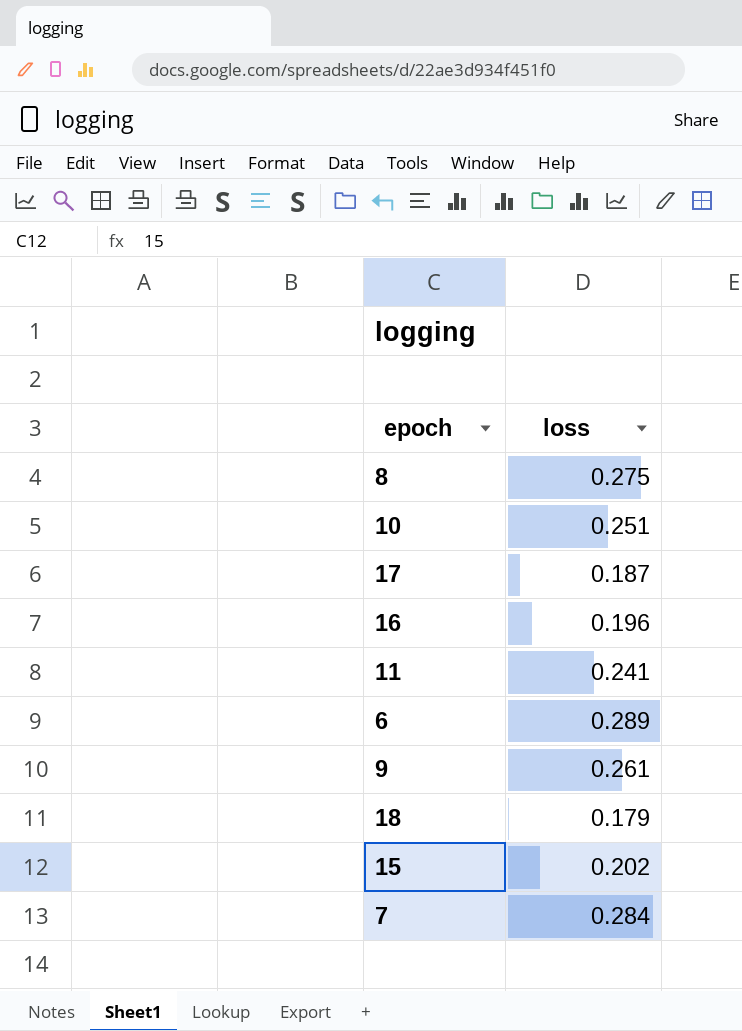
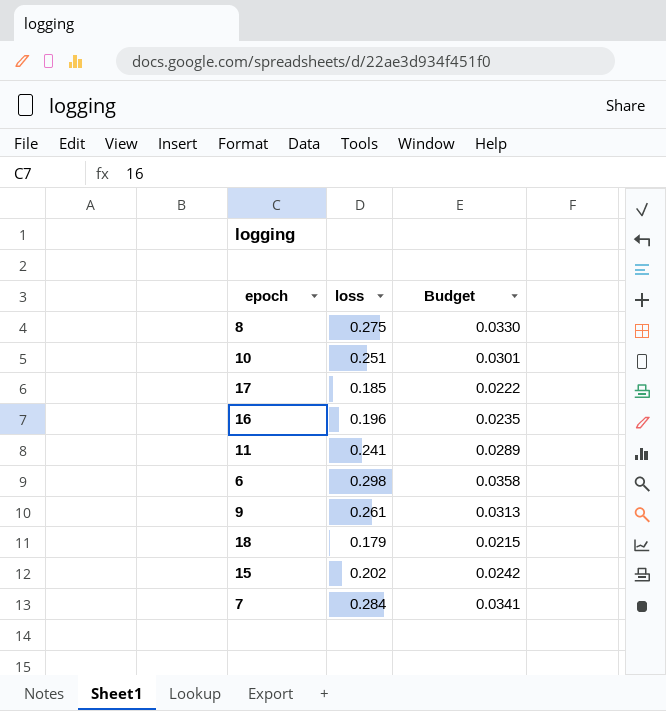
column Budget | formula: none -> [loss] * 0.12
17 | loss: 0.187 -> 0.185
6 | loss: 0.289 -> 0.298

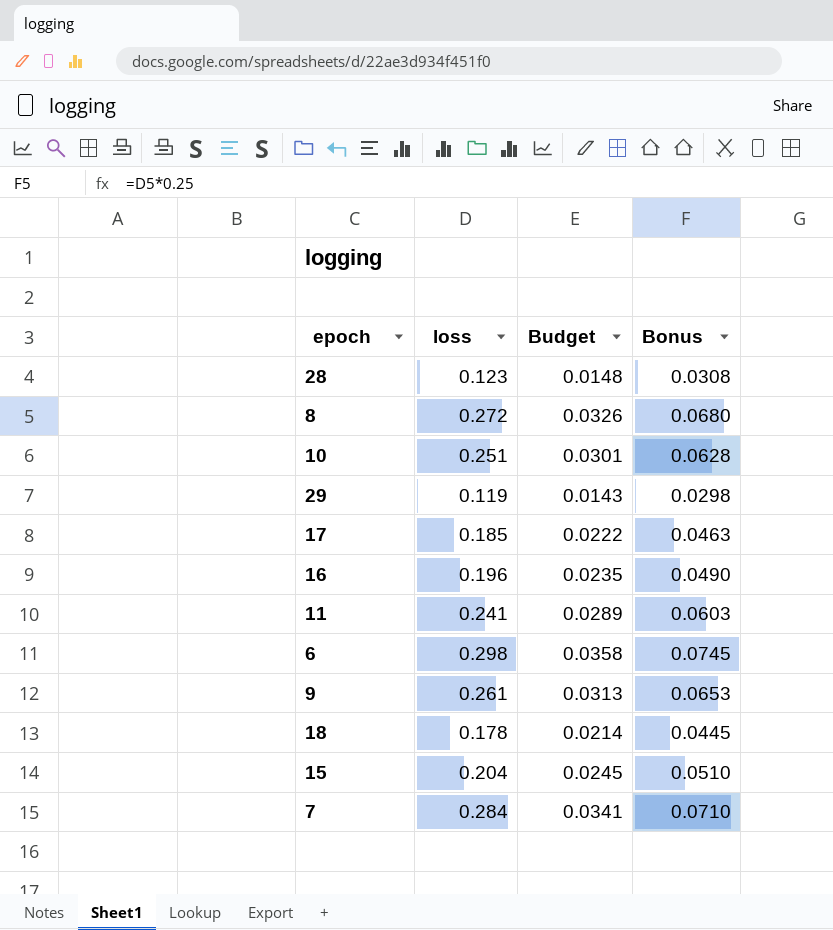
column Bonus | formula: none -> [loss] * 0.25
row 28: none -> 0.123 | 0.0148 | 0.0308
8 | loss: 0.275 -> 0.272
8 | Budget: 0.0330 -> 0.0326
row 29: none -> 0.119 | 0.0143 | 0.0298
18 | loss: 0.179 -> 0.178
18 | Budget: 0.0215 -> 0.0214
15 | loss: 0.202 -> 0.204
15 | Budget: 0.0242 -> 0.0245

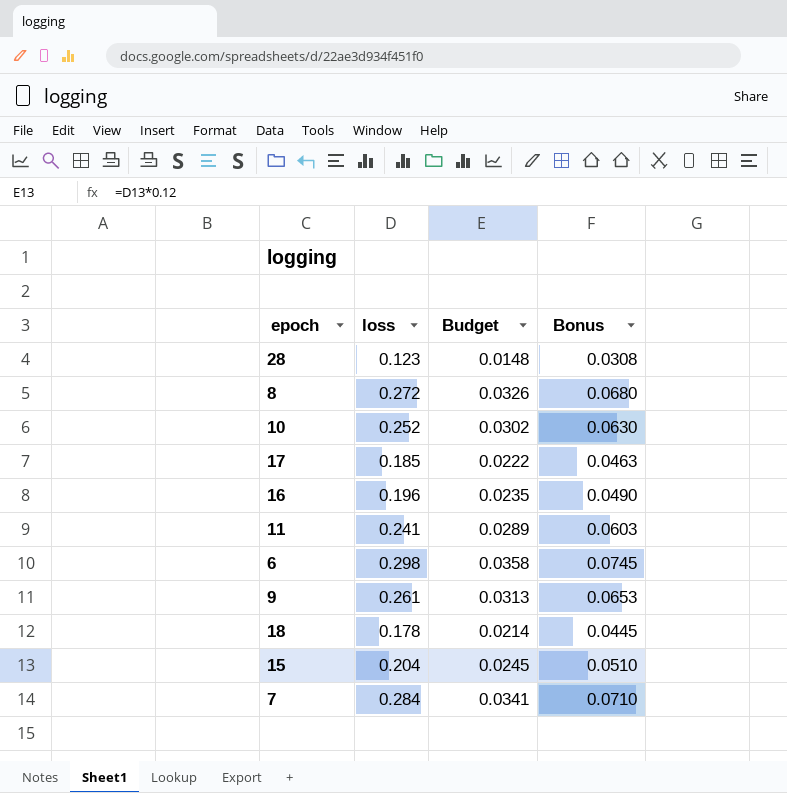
row 29: 0.119 | 0.0143 | 0.0298 -> none
10 | loss: 0.251 -> 0.252
10 | Budget: 0.0301 -> 0.0302
10 | Bonus: 0.0628 -> 0.0630

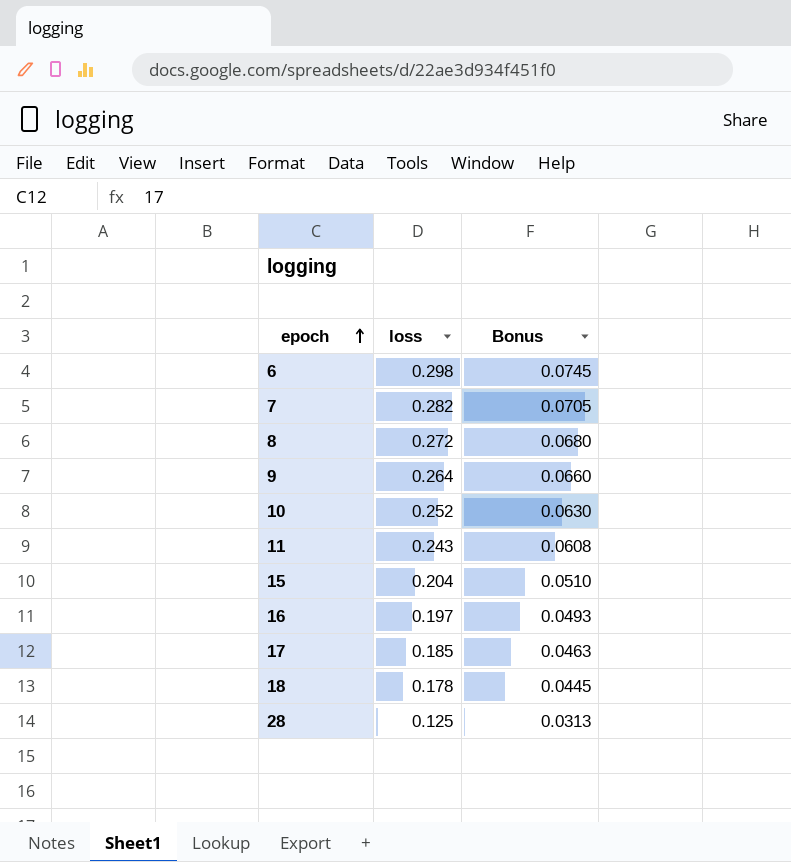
row order: none -> epoch ascending
column Budget | formula: [loss] * 0.12 -> none
7 | loss: 0.284 -> 0.282
7 | Bonus: 0.0710 -> 0.0705
9 | loss: 0.261 -> 0.264
9 | Bonus: 0.0653 -> 0.0660
11 | loss: 0.241 -> 0.243
11 | Bonus: 0.0603 -> 0.0608
16 | loss: 0.196 -> 0.197
16 | Bonus: 0.0490 -> 0.0493
28 | loss: 0.123 -> 0.125
28 | Bonus: 0.0308 -> 0.0313

